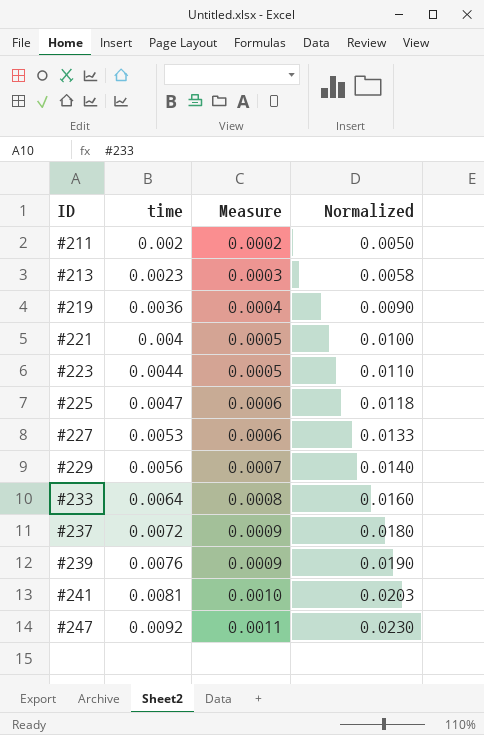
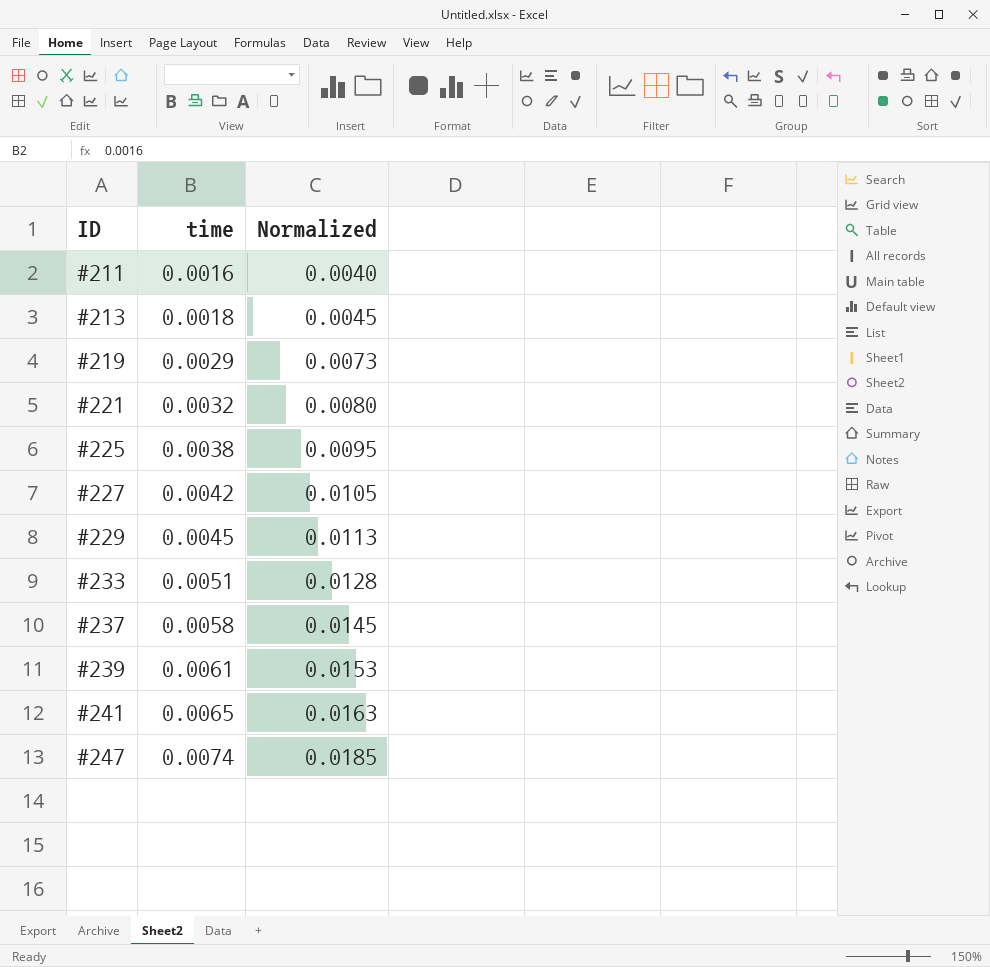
column Measure | formula: [time] * 0.12 -> none
row #223: 0.0044 | 0.0005 | 0.0110 -> none
#211 | time: 0.002 -> 0.0016
#211 | Normalized: 0.0050 -> 0.0040
#213 | time: 0.0023 -> 0.0018
#213 | Normalized: 0.0058 -> 0.0045
#219 | time: 0.0036 -> 0.0029
#219 | Normalized: 0.0090 -> 0.0073
#221 | time: 0.004 -> 0.0032
#221 | Normalized: 0.0100 -> 0.0080
#225 | time: 0.0047 -> 0.0038
#225 | Normalized: 0.0118 -> 0.0095
#227 | time: 0.0053 -> 0.0042
#227 | Normalized: 0.0133 -> 0.0105
#229 | time: 0.0056 -> 0.0045
#229 | Normalized: 0.0140 -> 0.0113
#233 | time: 0.0064 -> 0.0051
#233 | Normalized: 0.0160 -> 0.0128
#237 | time: 0.0072 -> 0.0058
#237 | Normalized: 0.0180 -> 0.0145
#239 | time: 0.0076 -> 0.0061
#239 | Normalized: 0.0190 -> 0.0153
#241 | time: 0.0081 -> 0.0065
#241 | Normalized: 0.0203 -> 0.0163
#247 | time: 0.0092 -> 0.0074
#247 | Normalized: 0.0230 -> 0.0185

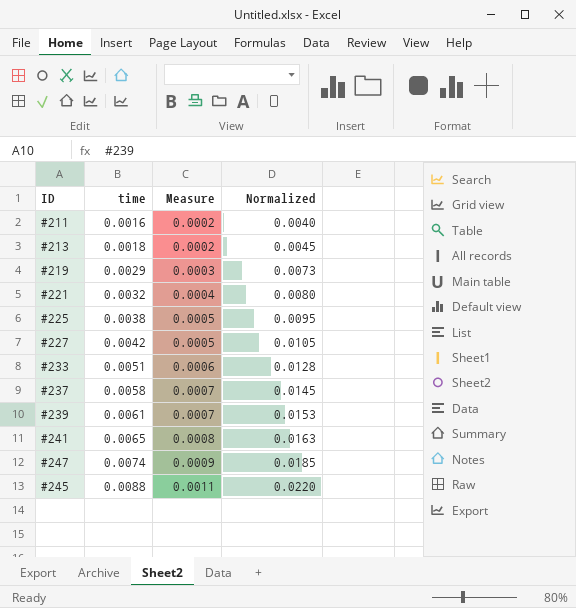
column Measure | formula: none -> [time] * 0.12
row #229: 0.0045 | 0.0113 -> none
row #245: none -> 0.0088 | 0.0011 | 0.0220

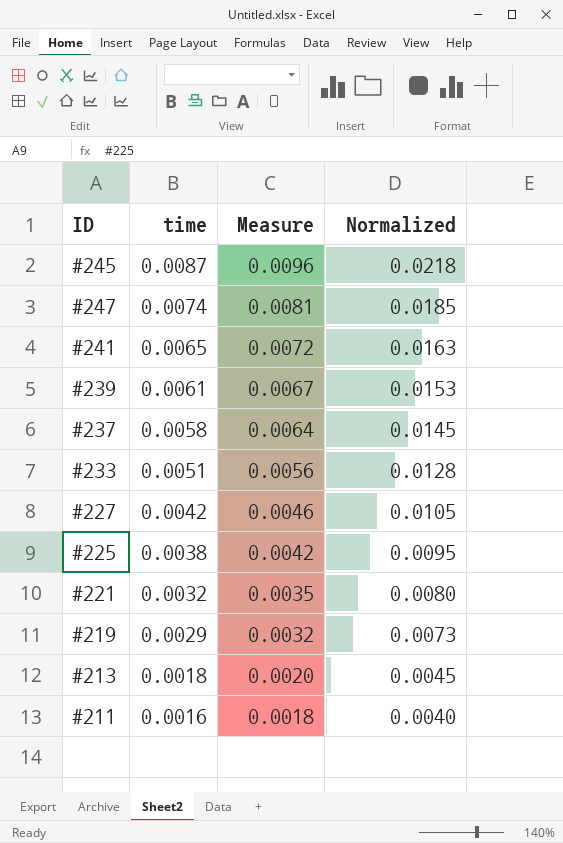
row order: time ascending -> time descending
column Measure | formula: [time] * 0.12 -> [time] * 1.1
#245 | time: 0.0088 -> 0.0087
#245 | Normalized: 0.0220 -> 0.0218

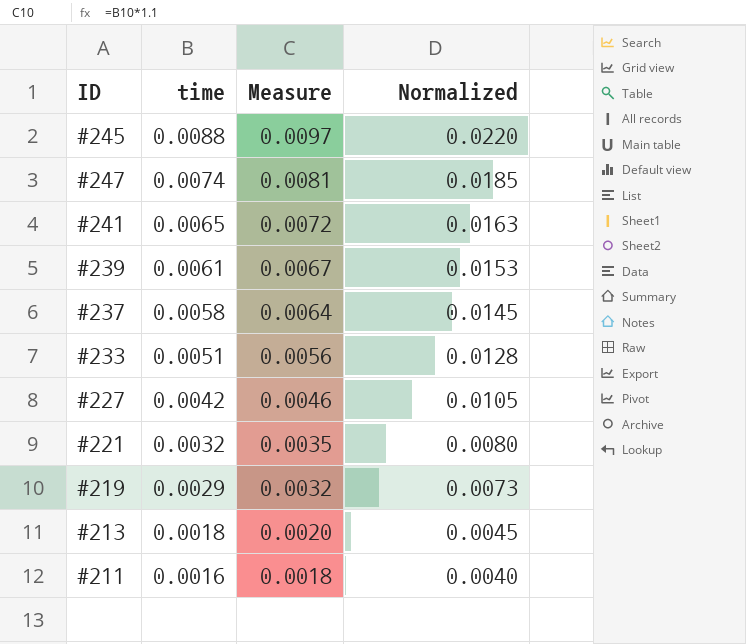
row #225: 0.0038 | 0.0042 | 0.0095 -> none
#245 | time: 0.0087 -> 0.0088
#245 | Measure: 0.0096 -> 0.0097
#245 | Normalized: 0.0218 -> 0.0220

